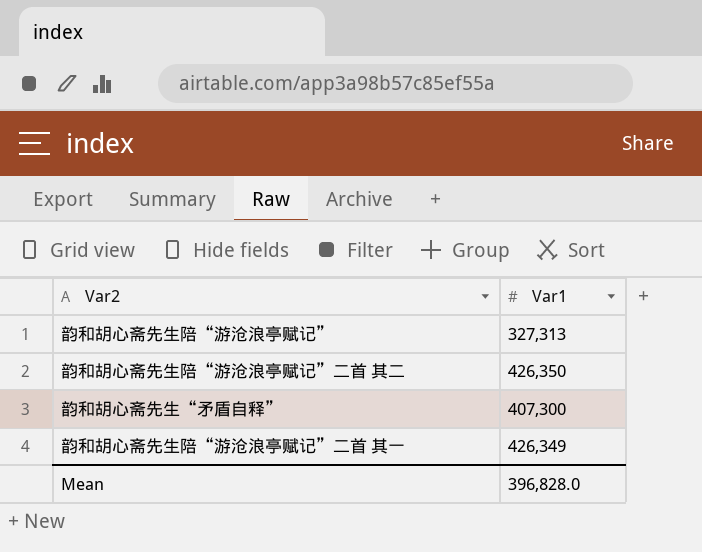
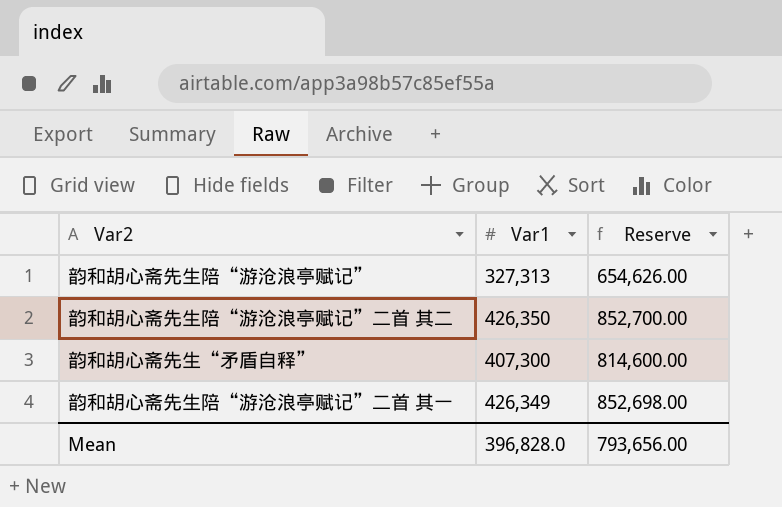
column Reserve | formula: none -> [Var1] * 2

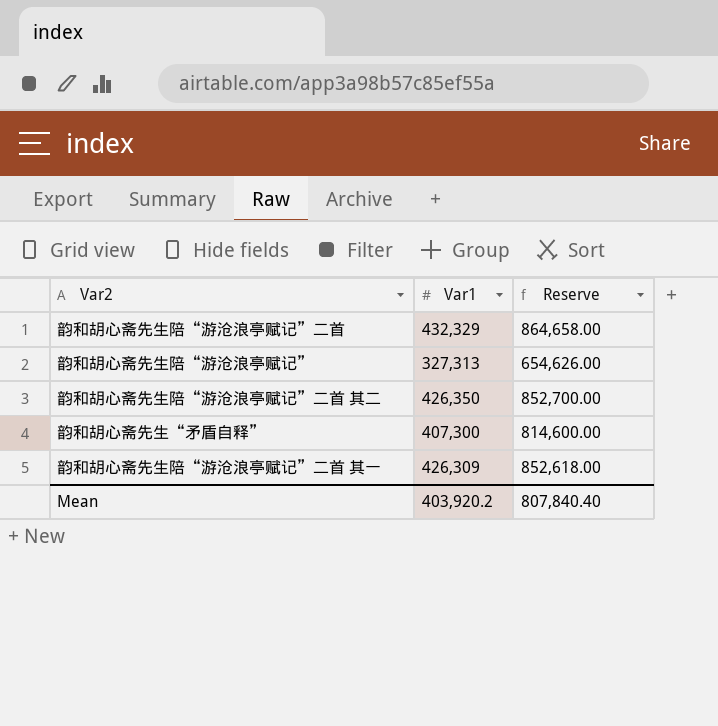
row 韵和胡心斋先生陪“游沧浪亭赋记”二首: none -> 432,329 | 864,658.00
韵和胡心斋先生陪“游沧浪亭赋记”二首 其一 | Var1: 426,349 -> 426,309
韵和胡心斋先生陪“游沧浪亭赋记”二首 其一 | Reserve: 852,698.00 -> 852,618.00
Mean | Var1: 396,828.0 -> 403,920.2
Mean | Reserve: 793,656.00 -> 807,840.40

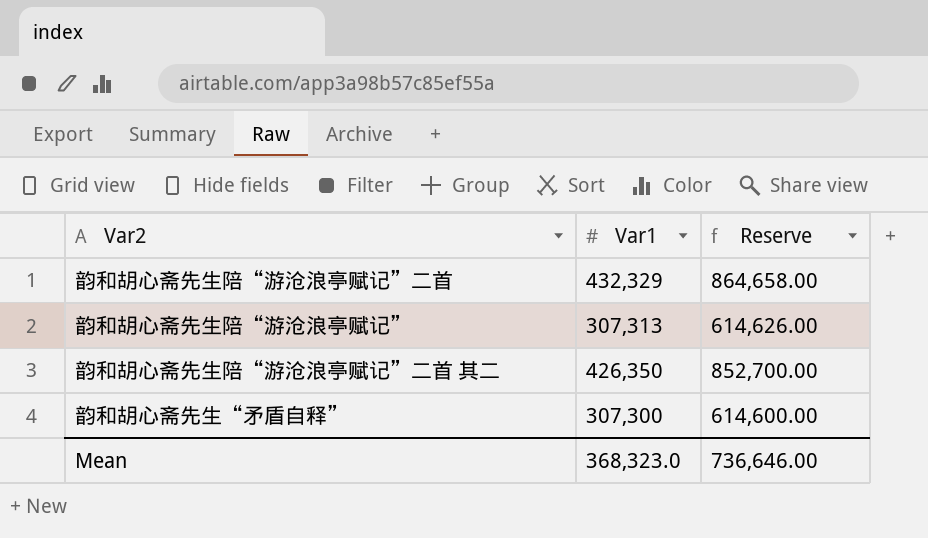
row 韵和胡心斋先生陪“游沧浪亭赋记”二首 其一: 426,309 | 852,618.00 -> none
韵和胡心斋先生陪“游沧浪亭赋记” | Var1: 327,313 -> 307,313
韵和胡心斋先生陪“游沧浪亭赋记” | Reserve: 654,626.00 -> 614,626.00
韵和胡心斋先生“矛盾自释” | Var1: 407,300 -> 307,300
韵和胡心斋先生“矛盾自释” | Reserve: 814,600.00 -> 614,600.00
Mean | Var1: 403,920.2 -> 368,323.0
Mean | Reserve: 807,840.40 -> 736,646.00

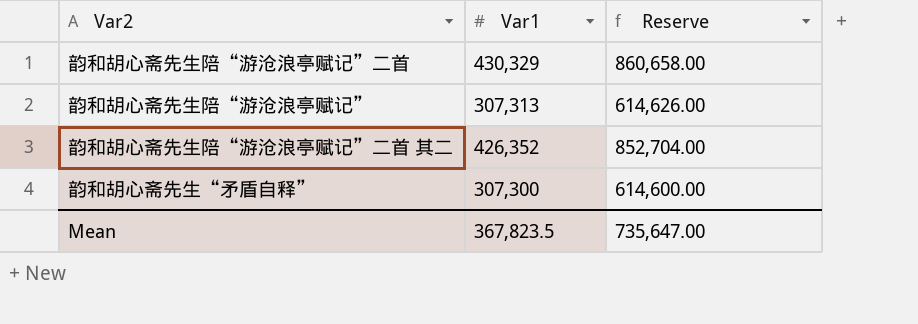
韵和胡心斋先生陪“游沧浪亭赋记”二首 | Var1: 432,329 -> 430,329
韵和胡心斋先生陪“游沧浪亭赋记”二首 | Reserve: 864,658.00 -> 860,658.00
韵和胡心斋先生陪“游沧浪亭赋记”二首 其二 | Var1: 426,350 -> 426,352
韵和胡心斋先生陪“游沧浪亭赋记”二首 其二 | Reserve: 852,700.00 -> 852,704.00
Mean | Var1: 368,323.0 -> 367,823.5
Mean | Reserve: 736,646.00 -> 735,647.00

